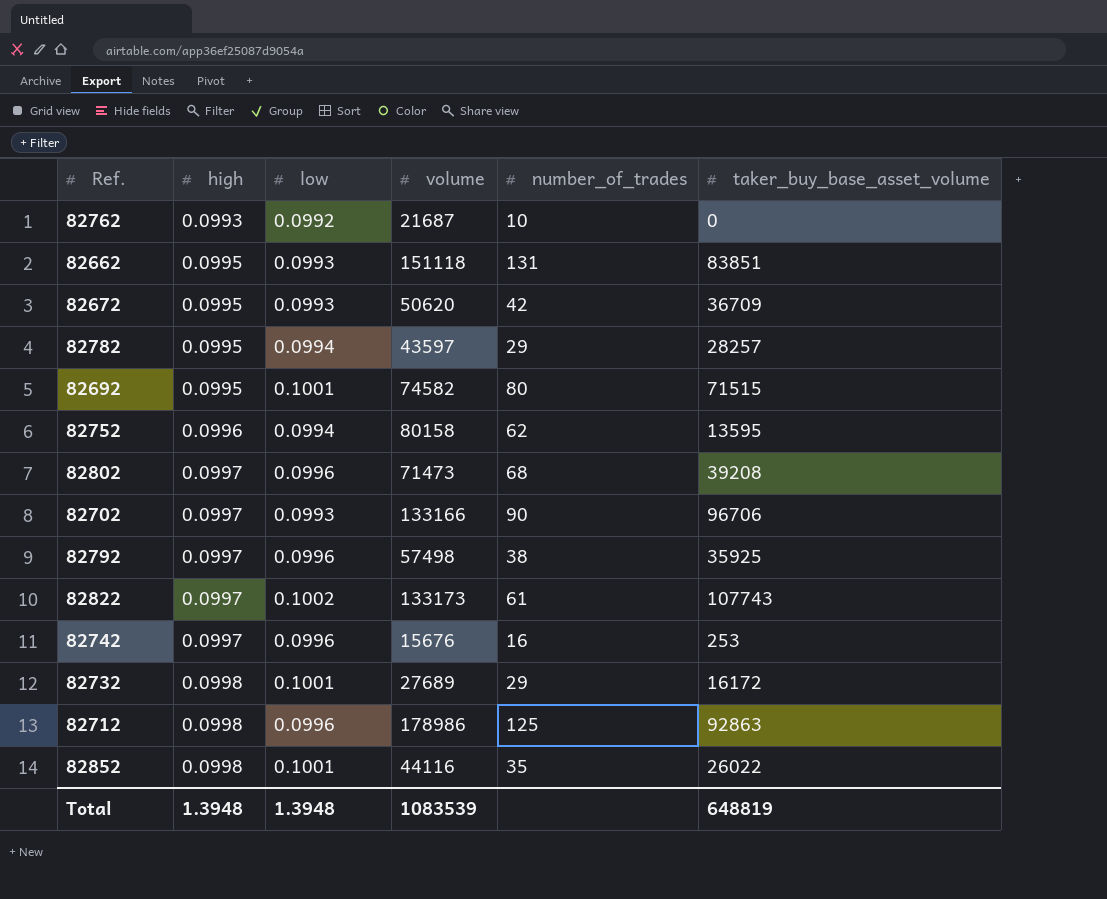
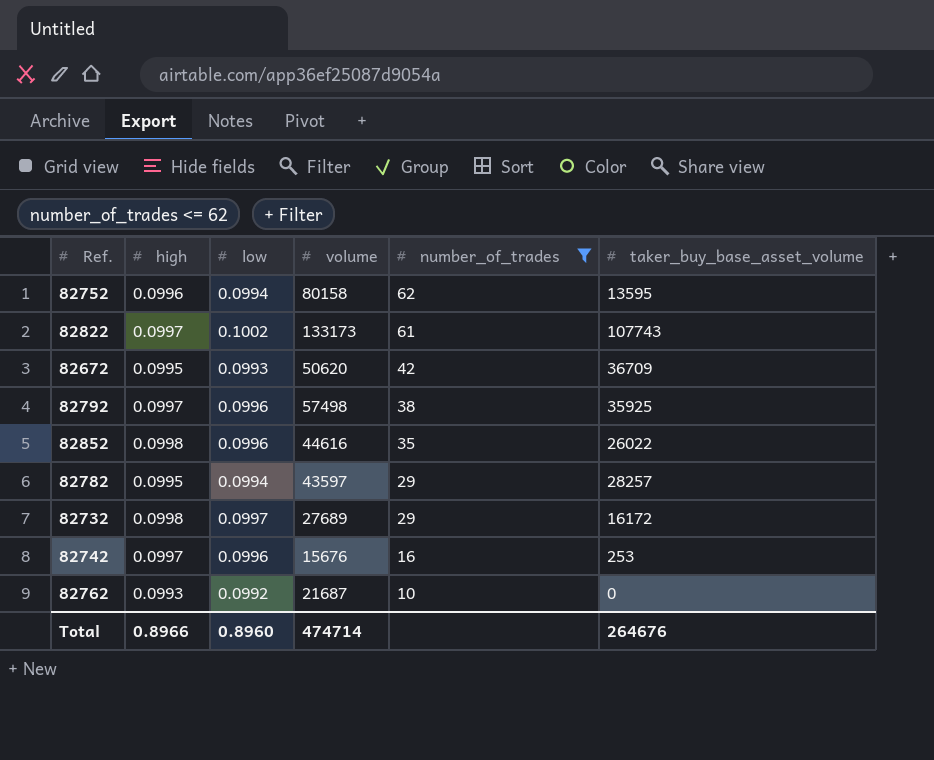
filter: none -> number_of_trades <= 62
row order: high ascending -> number_of_trades descending
82852 | low: 0.1001 -> 0.0996
82852 | volume: 44116 -> 44616
82732 | low: 0.1001 -> 0.0997
Total | high: 1.3948 -> 0.8966
Total | low: 1.3948 -> 0.8960
Total | volume: 1083539 -> 474714
Total | taker_buy_base_asset_volume: 648819 -> 264676

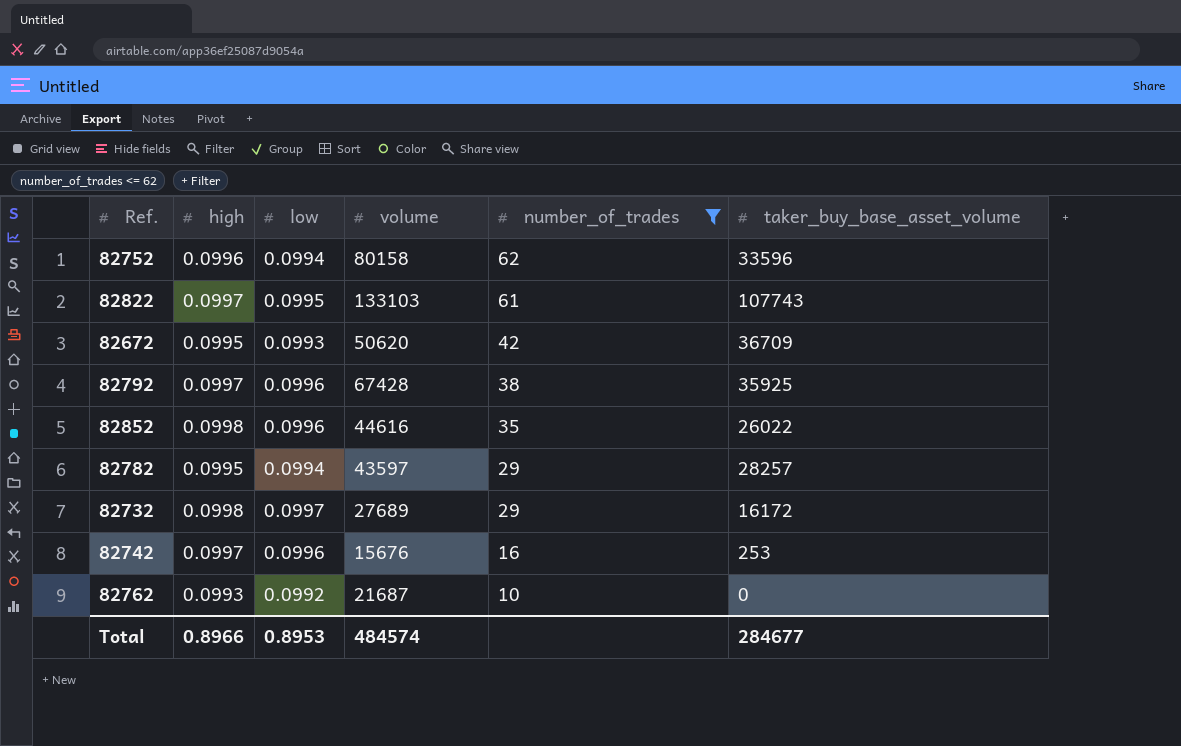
82752 | taker_buy_base_asset_volume: 13595 -> 33596
82822 | low: 0.1002 -> 0.0995
82822 | volume: 133173 -> 133103
82792 | volume: 57498 -> 67428
Total | low: 0.8960 -> 0.8953
Total | volume: 474714 -> 484574
Total | taker_buy_base_asset_volume: 264676 -> 284677

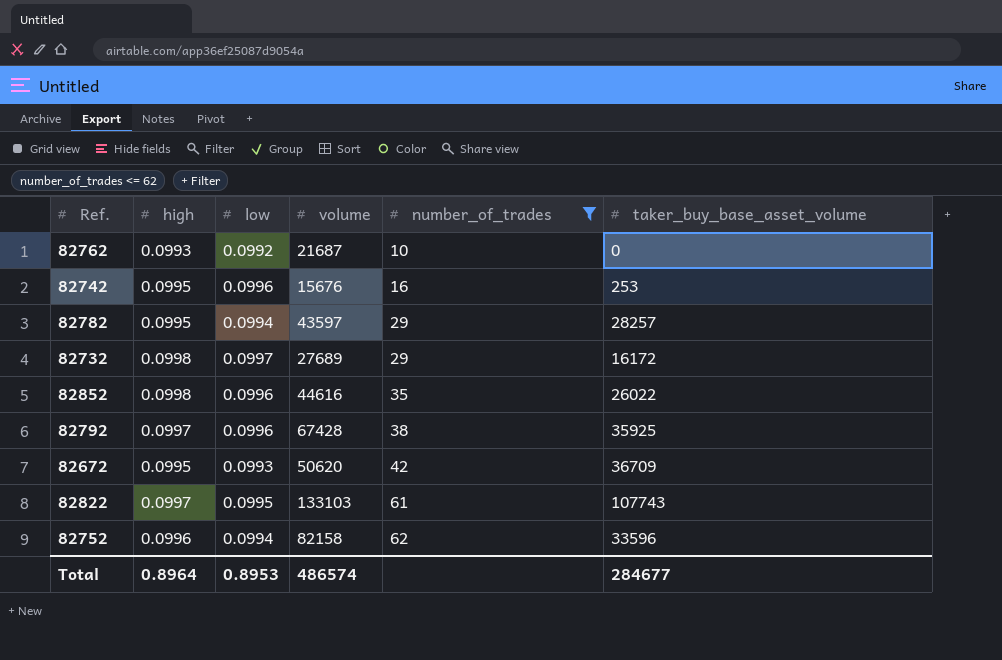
row order: number_of_trades descending -> number_of_trades ascending
82742 | high: 0.0997 -> 0.0995
82752 | volume: 80158 -> 82158
Total | high: 0.8966 -> 0.8964
Total | volume: 484574 -> 486574

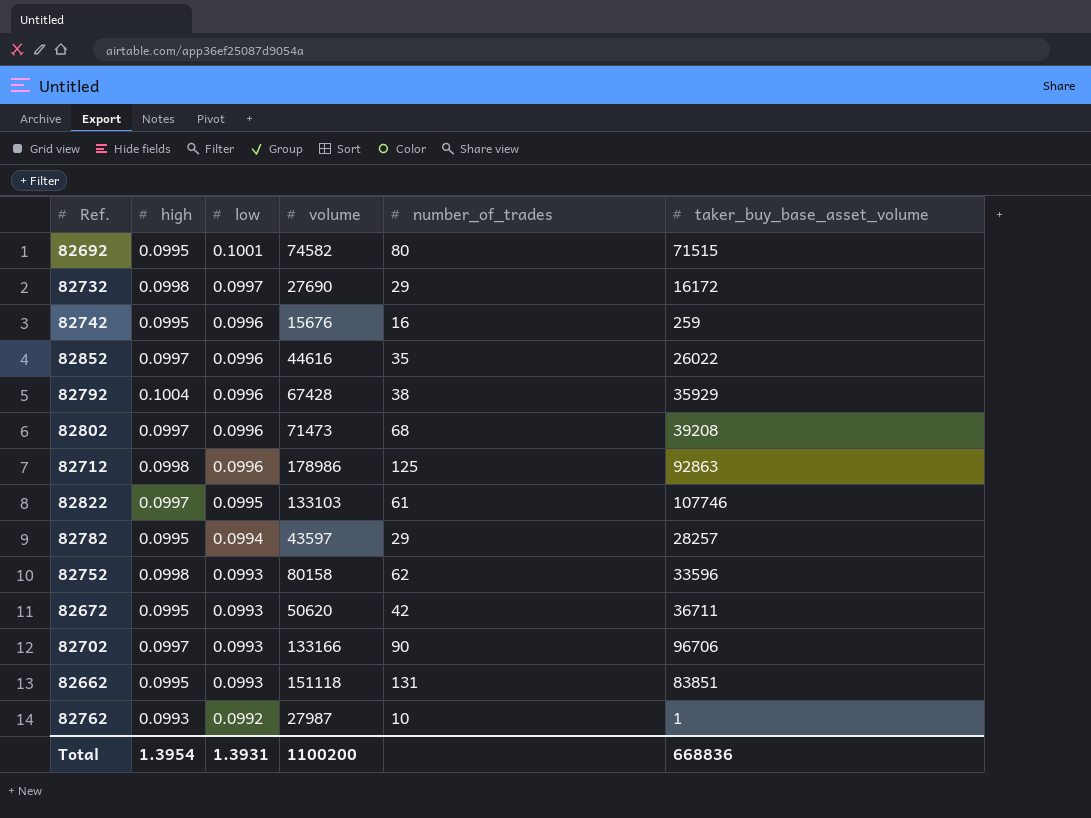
filter: number_of_trades <= 62 -> none
row order: number_of_trades ascending -> low descending
82732 | volume: 27689 -> 27690
82742 | taker_buy_base_asset_volume: 253 -> 259
82852 | high: 0.0998 -> 0.0997
82792 | high: 0.0997 -> 0.1004
82792 | taker_buy_base_asset_volume: 35925 -> 35929
82822 | taker_buy_base_asset_volume: 107743 -> 107746
82752 | high: 0.0996 -> 0.0998
82752 | low: 0.0994 -> 0.0993
82752 | volume: 82158 -> 80158
82672 | taker_buy_base_asset_volume: 36709 -> 36711
82762 | volume: 21687 -> 27987
82762 | taker_buy_base_asset_volume: 0 -> 1
Total | high: 0.8964 -> 1.3954
Total | low: 0.8953 -> 1.3931
Total | volume: 486574 -> 1100200
Total | taker_buy_base_asset_volume: 284677 -> 668836

